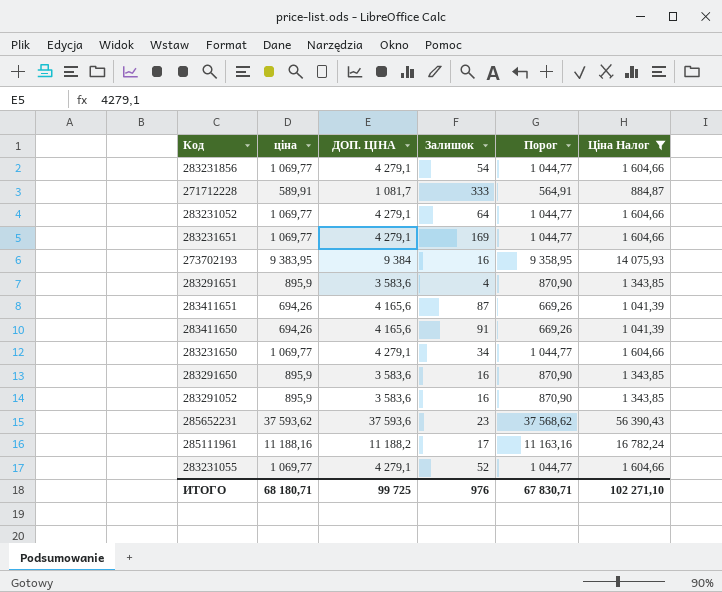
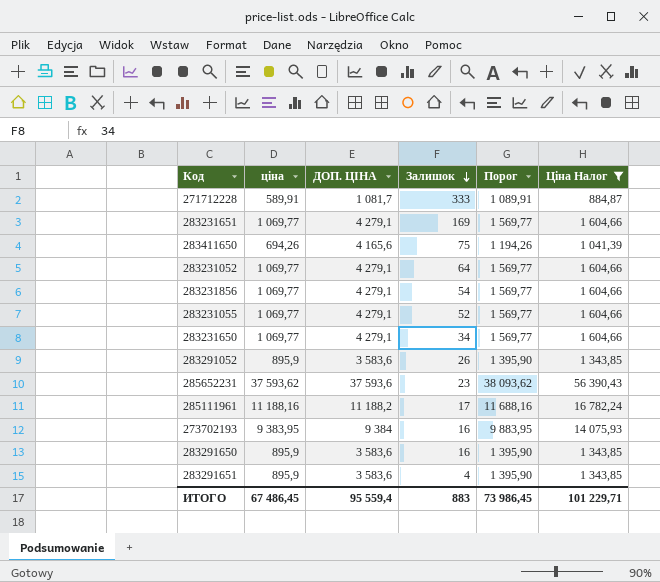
row order: none -> Залишок descending
column Порог | formula: [ціна] - 25 -> [ціна] + 500
row 283411651: 694,26 | 4 165,6 | 87 | 669,26 | 1 041,39 -> none
283411650 | Залишок: 91 -> 75
283291052 | Залишок: 16 -> 26
ИТОГО | ціна: 68 180,71 -> 67 486,45
ИТОГО | ДОП. ЦІНА: 99 725 -> 95 559,4
ИТОГО | Залишок: 976 -> 883
ИТОГО | Порог: 67 830,71 -> 73 986,45
ИТОГО | Ціна Налог: 102 271,10 -> 101 229,71

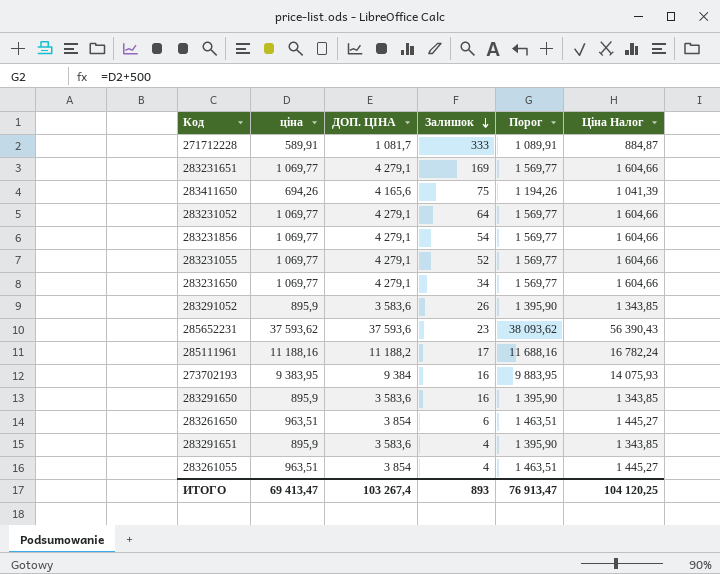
filter: Ціна Налог != 1 445,27 -> none
ИТОГО | ціна: 67 486,45 -> 69 413,47
ИТОГО | ДОП. ЦІНА: 95 559,4 -> 103 267,4
ИТОГО | Залишок: 883 -> 893
ИТОГО | Порог: 73 986,45 -> 76 913,47
ИТОГО | Ціна Налог: 101 229,71 -> 104 120,25

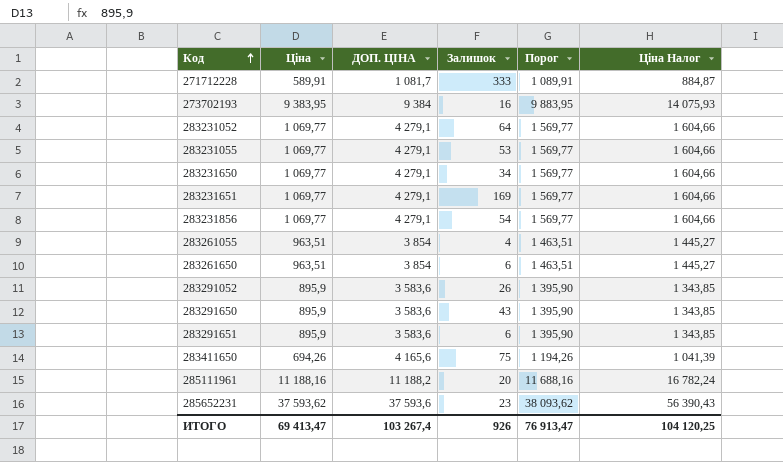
row order: Залишок descending -> Код ascending
column name: ціна -> Ціна
283231055 | Залишок: 52 -> 53
283291650 | Залишок: 16 -> 43
283291651 | Залишок: 4 -> 6
285111961 | Залишок: 17 -> 20
ИТОГО | Залишок: 893 -> 926

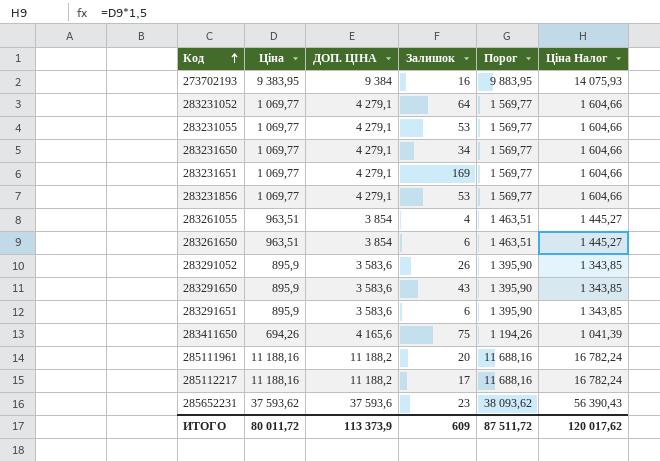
row 271712228: 589,91 | 1 081,7 | 333 | 1 089,91 | 884,87 -> none
283231856 | Залишок: 54 -> 53
row 285112217: none -> 11 188,16 | 11 188,2 | 17 | 11 688,16 | 16 782,24
ИТОГО | Ціна: 69 413,47 -> 80 011,72
ИТОГО | ДОП. ЦІНА: 103 267,4 -> 113 373,9
ИТОГО | Залишок: 926 -> 609
ИТОГО | Порог: 76 913,47 -> 87 511,72
ИТОГО | Ціна Налог: 104 120,25 -> 120 017,62

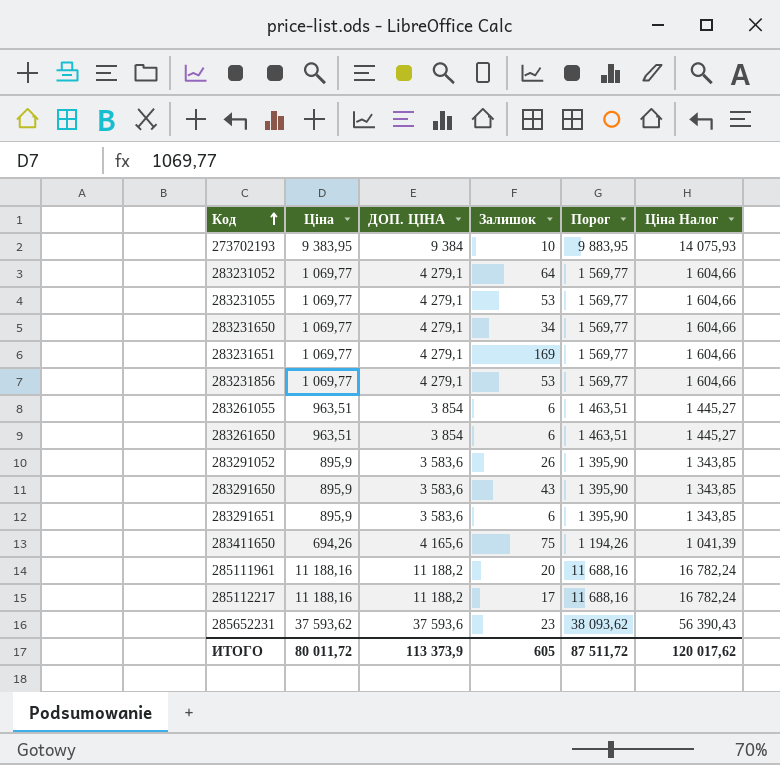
273702193 | Залишок: 16 -> 10
283261055 | Залишок: 4 -> 6
ИТОГО | Залишок: 609 -> 605

